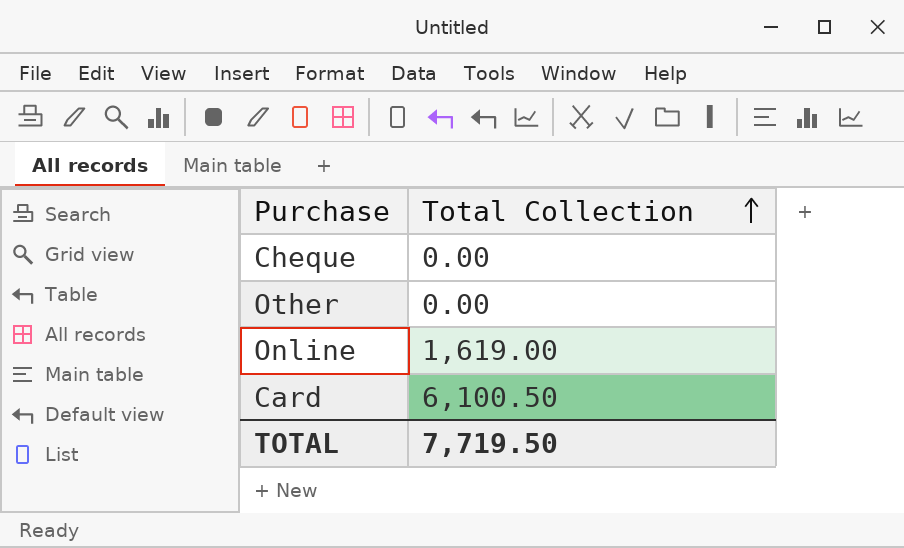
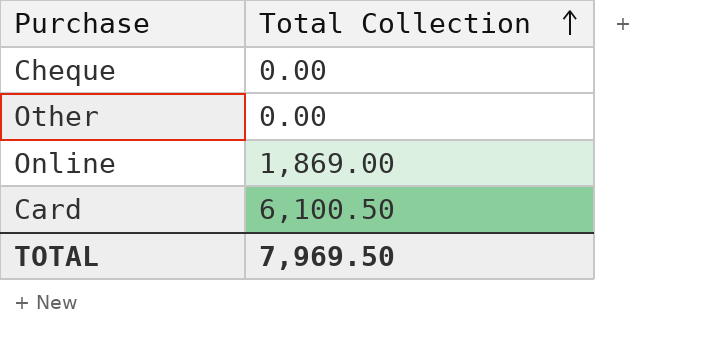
Online | Total Collection: 1,619.00 -> 1,869.00
TOTAL | Total Collection: 7,719.50 -> 7,969.50

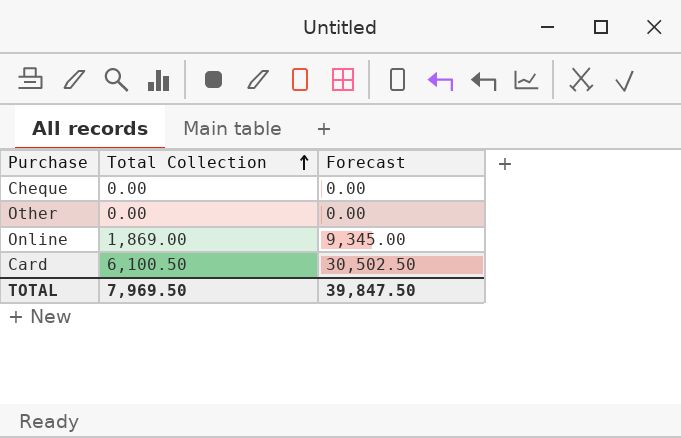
column Forecast | formula: none -> [Total Collection] * 5

